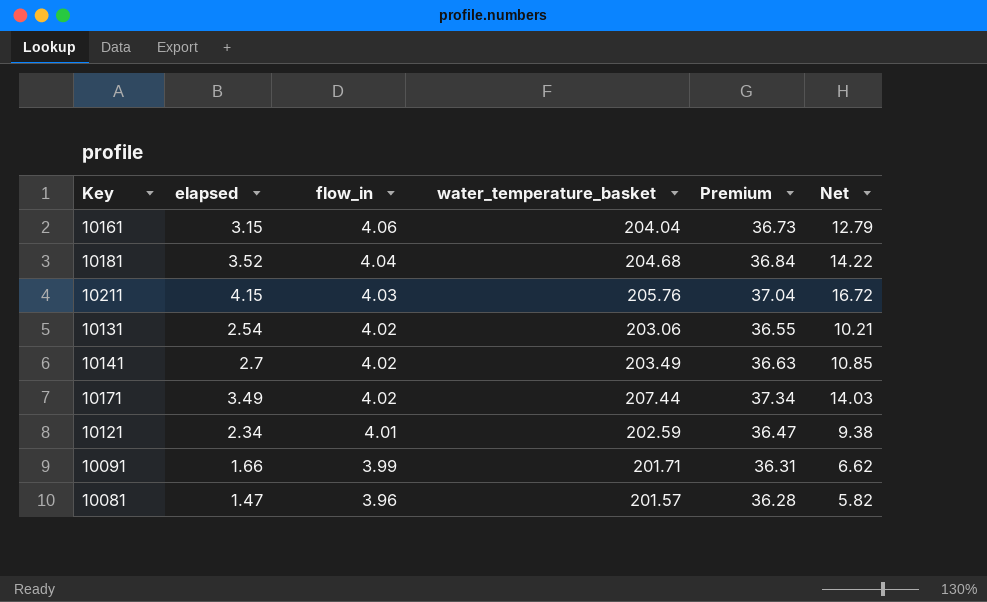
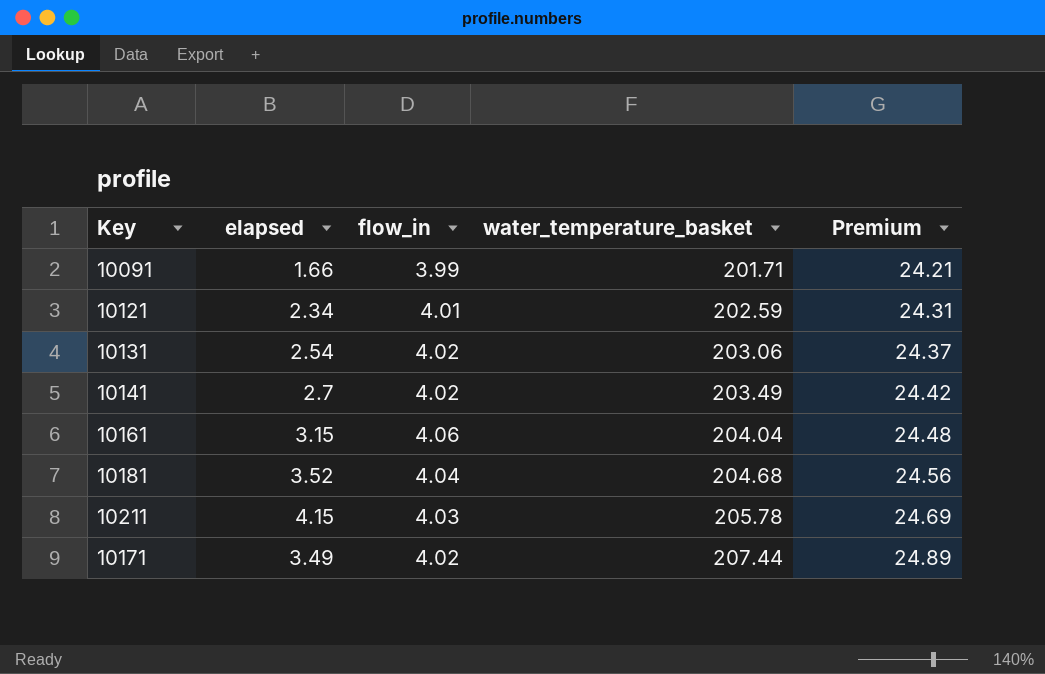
row order: flow_in descending -> water_temperature_basket ascending
column Net | formula: [elapsed] * [flow_in] -> none
column Premium | formula: [water_temperature_basket] * 0.18 -> [water_temperature_basket] * 0.12
row 10081: 1.47 | 3.96 | 201.57 | 36.28 | 5.82 -> none
10211 | water_temperature_basket: 205.76 -> 205.78

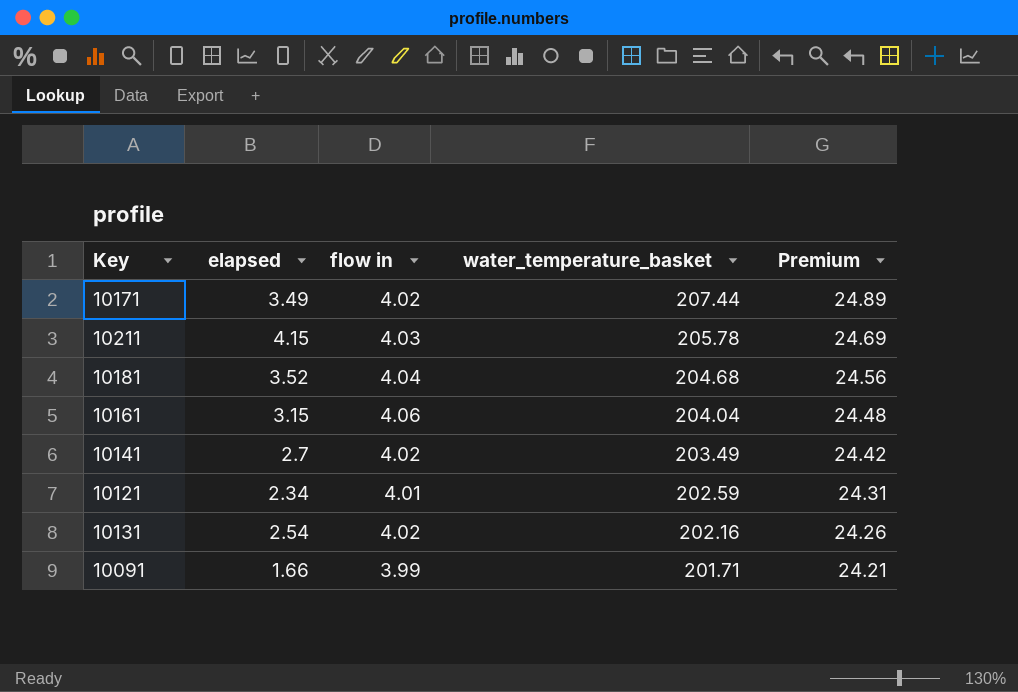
row order: water_temperature_basket ascending -> water_temperature_basket descending
column name: flow_in -> flow in
10131 | water_temperature_basket: 203.06 -> 202.16
10131 | Premium: 24.37 -> 24.26

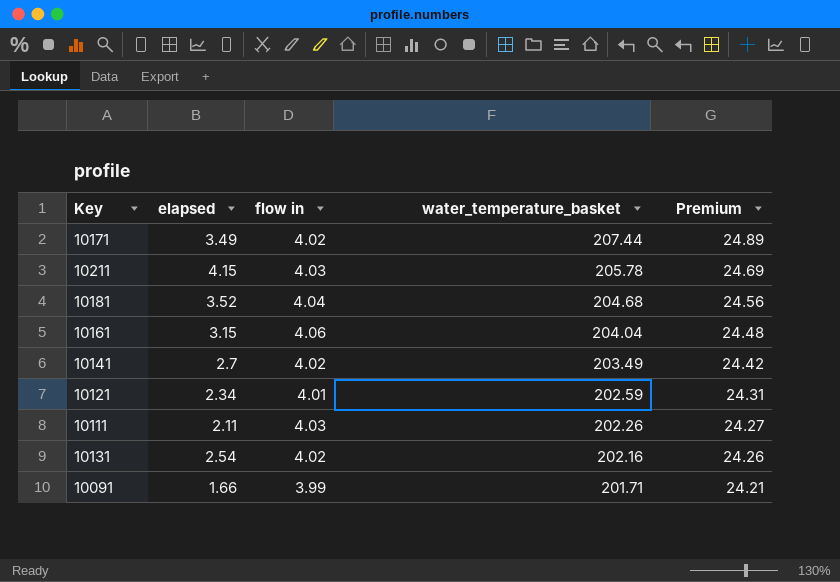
row 10111: none -> 2.11 | 4.03 | 202.26 | 24.27

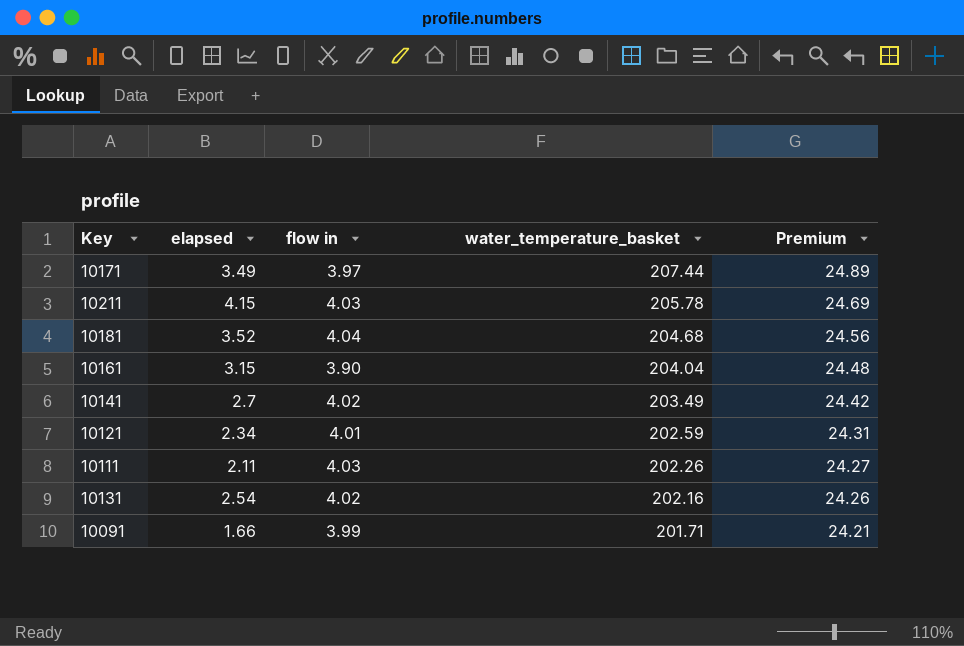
10171 | flow in: 4.02 -> 3.97
10161 | flow in: 4.06 -> 3.90

